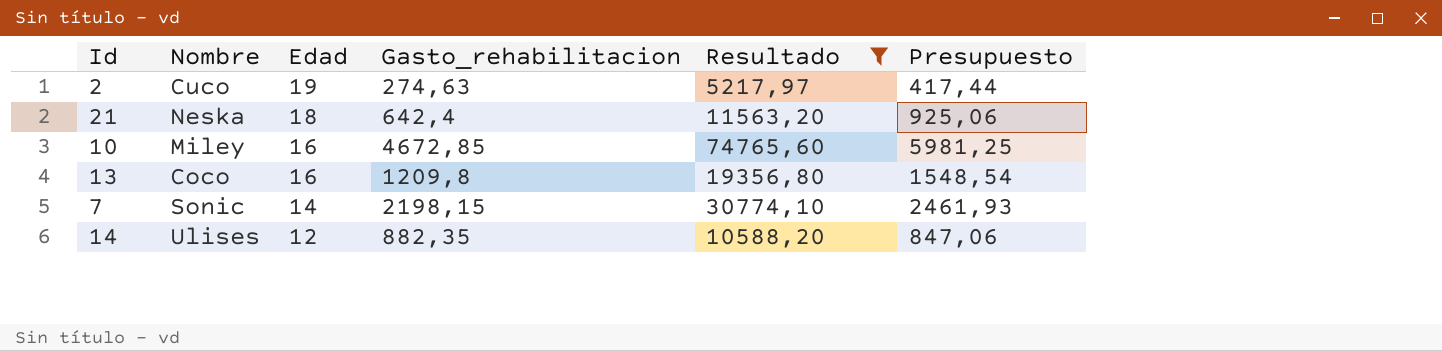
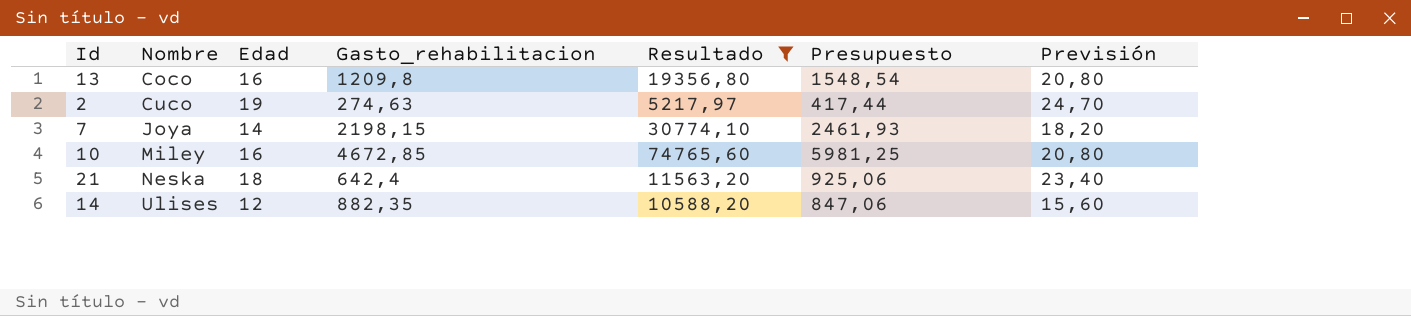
row order: Edad descending -> Nombre ascending
column Previsión | formula: none -> [Edad] * 1,3
7 | Nombre: Sonic -> Joya

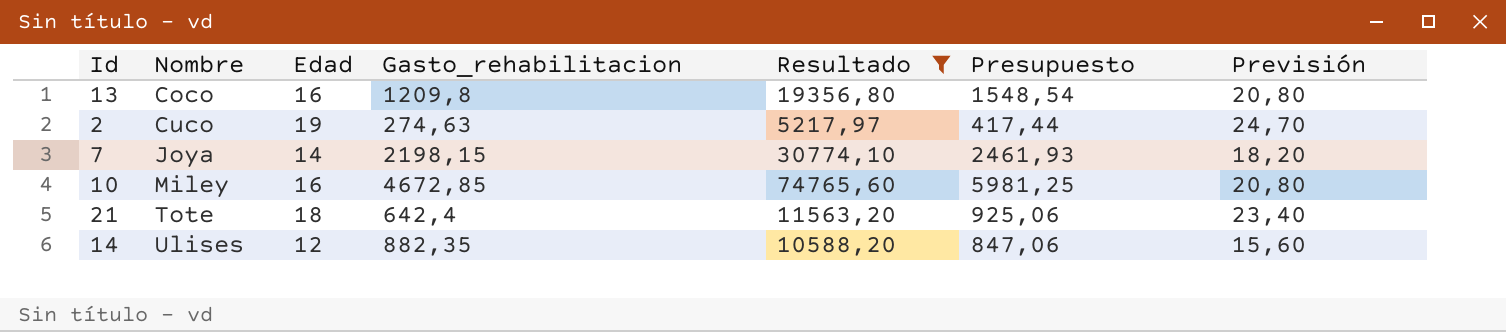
21 | Nombre: Neska -> Tote

